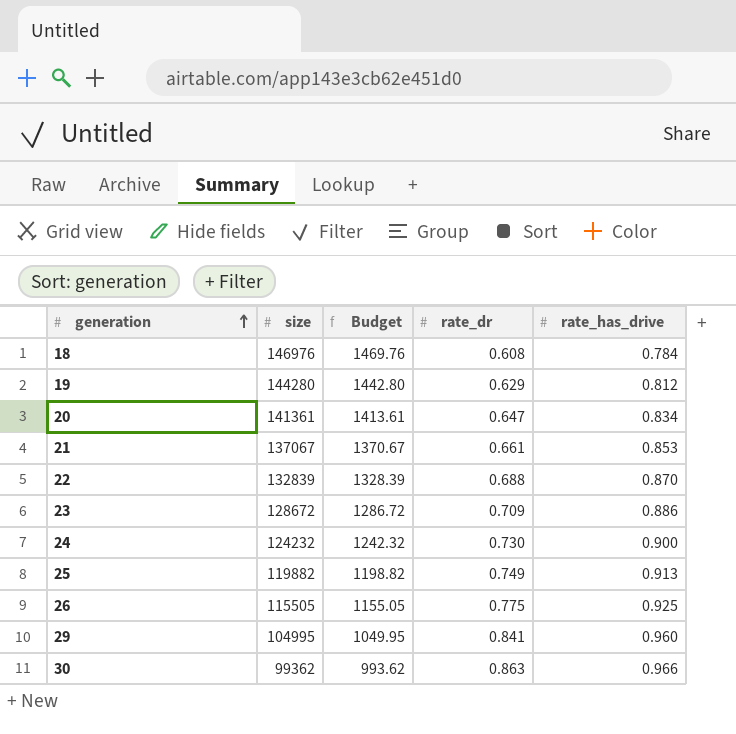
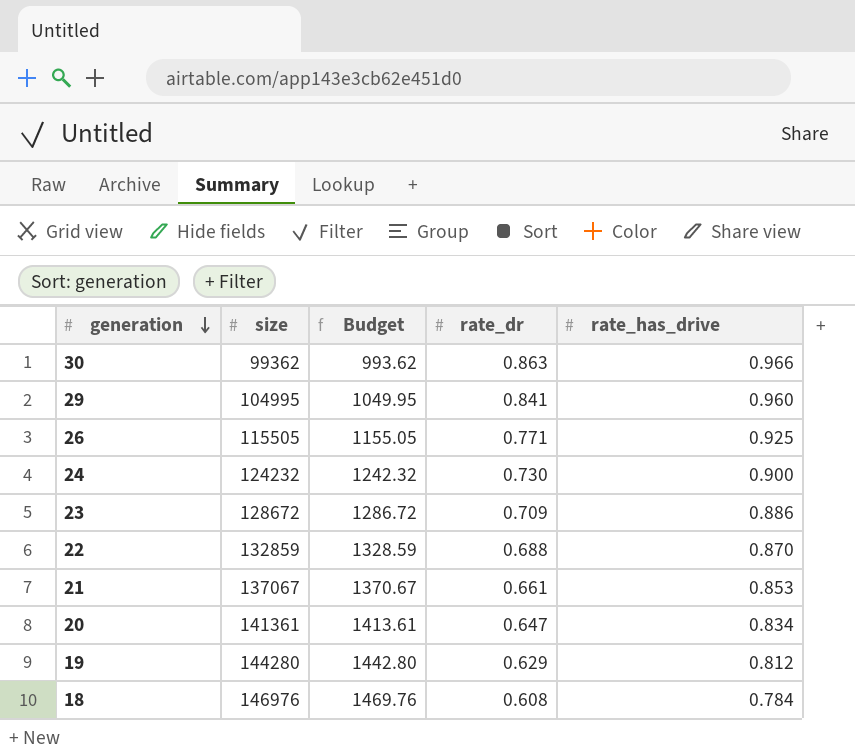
row order: generation ascending -> generation descending
row 25: 119882 | 1198.82 | 0.749 | 0.913 -> none
26 | rate_dr: 0.775 -> 0.771
22 | size: 132839 -> 132859
22 | Budget: 1328.39 -> 1328.59

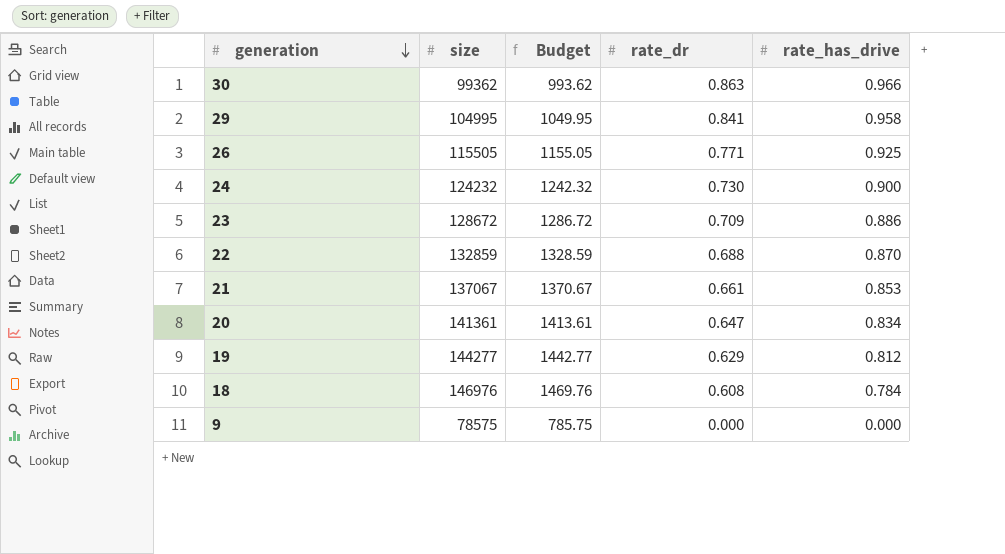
29 | rate_has_drive: 0.960 -> 0.958
19 | size: 144280 -> 144277
19 | Budget: 1442.80 -> 1442.77
row 9: none -> 78575 | 785.75 | 0.000 | 0.000

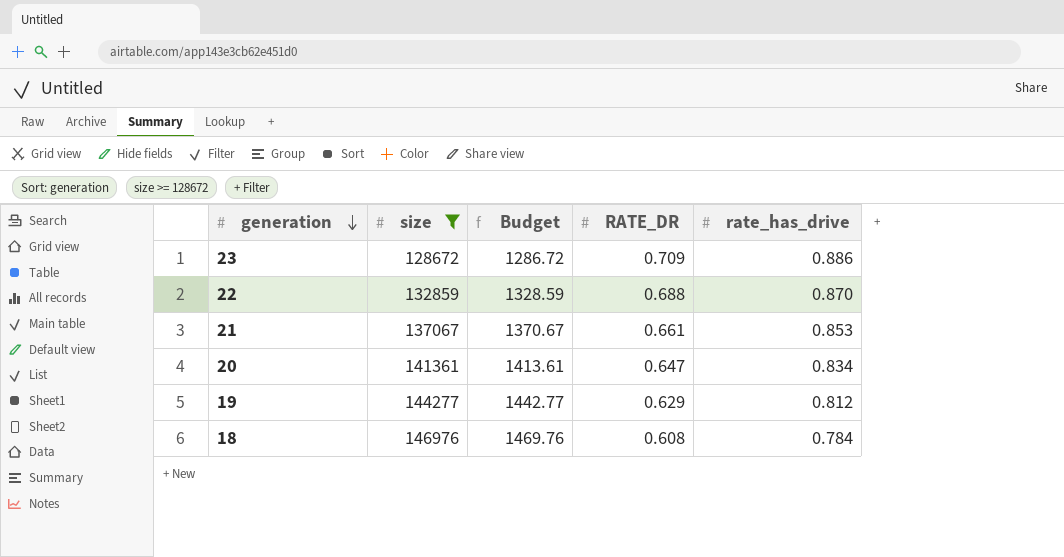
filter: none -> size >= 128672
column name: rate_dr -> RATE_DR

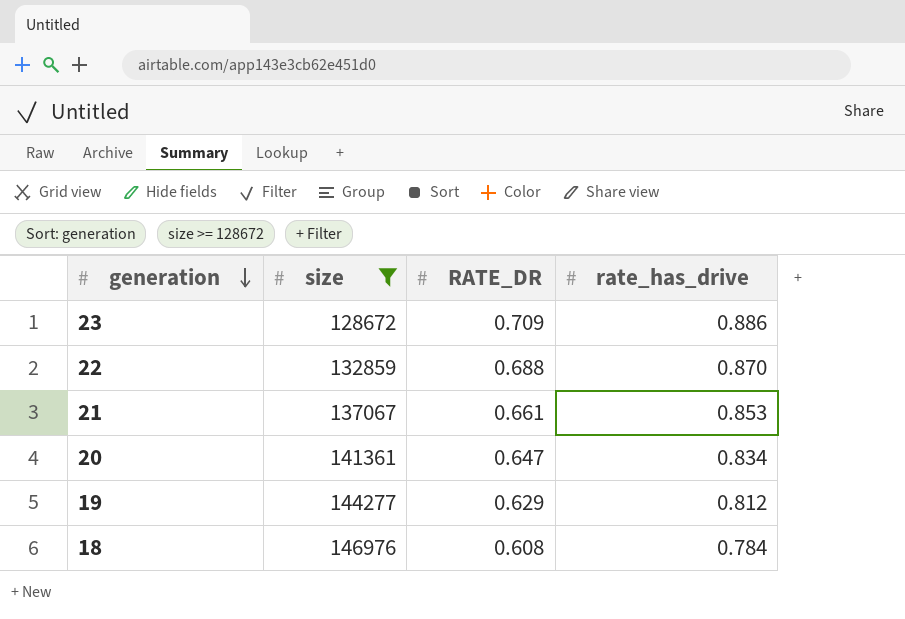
column Budget | formula: [size] * 0.01 -> none

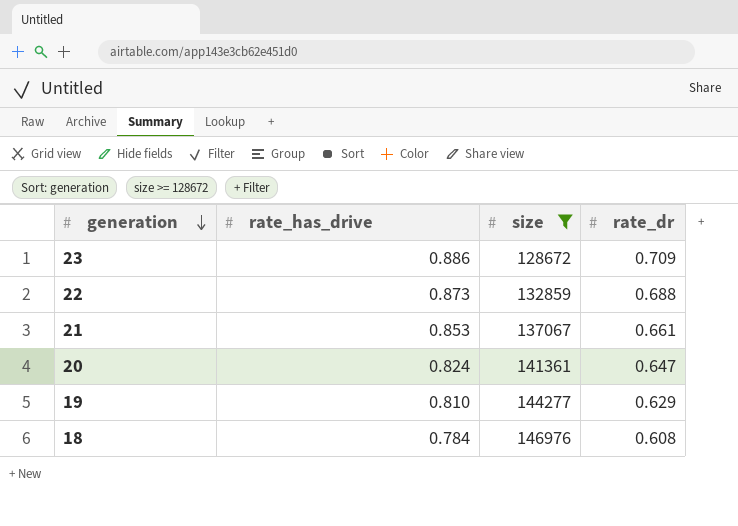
column rate_has_drive | position: 4 -> 2
column name: RATE_DR -> rate_dr
22 | rate_has_drive: 0.870 -> 0.873
20 | rate_has_drive: 0.834 -> 0.824
19 | rate_has_drive: 0.812 -> 0.810

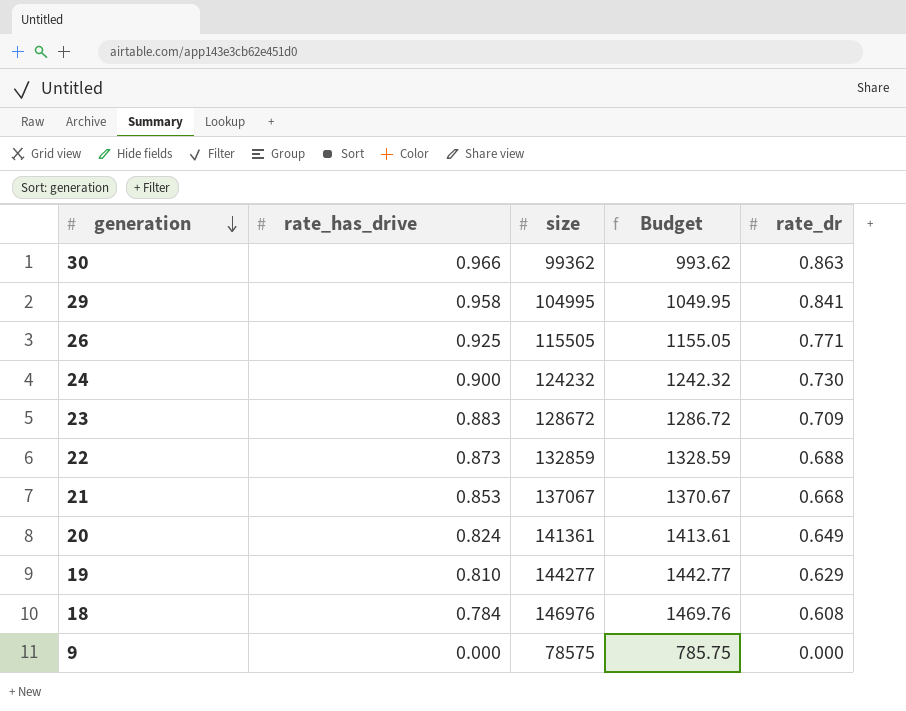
filter: size >= 128672 -> none
column Budget | formula: none -> [size] * 0.01
23 | rate_has_drive: 0.886 -> 0.883
21 | rate_dr: 0.661 -> 0.668
20 | rate_dr: 0.647 -> 0.649

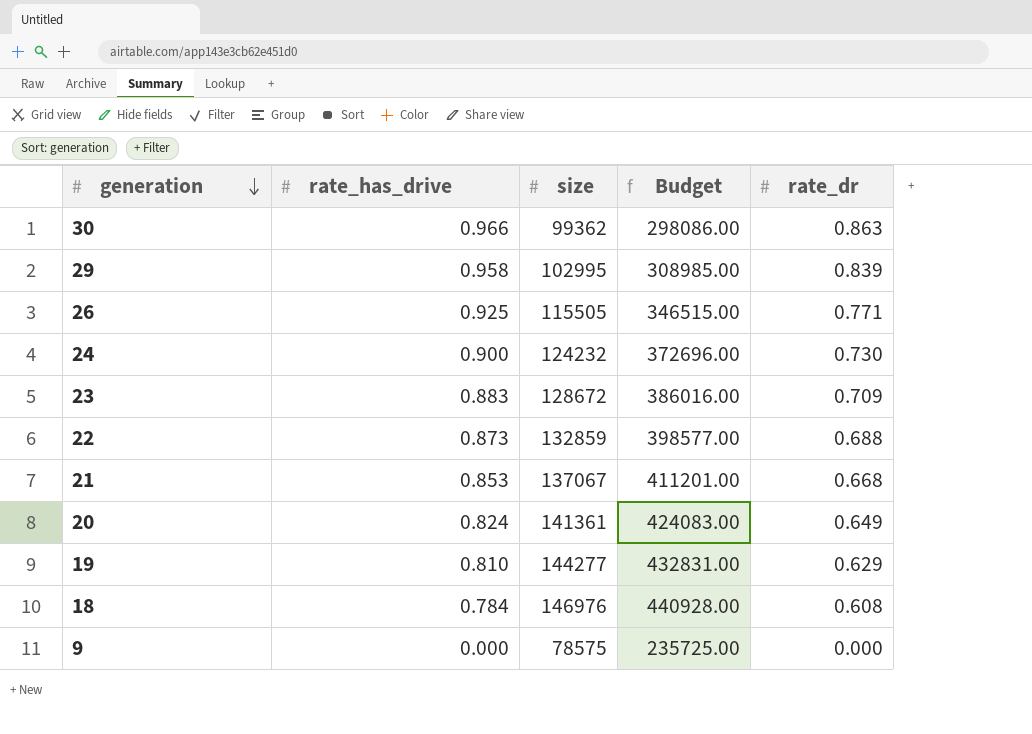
column Budget | formula: [size] * 0.01 -> [size] * 3
29 | size: 104995 -> 102995
29 | rate_dr: 0.841 -> 0.839

